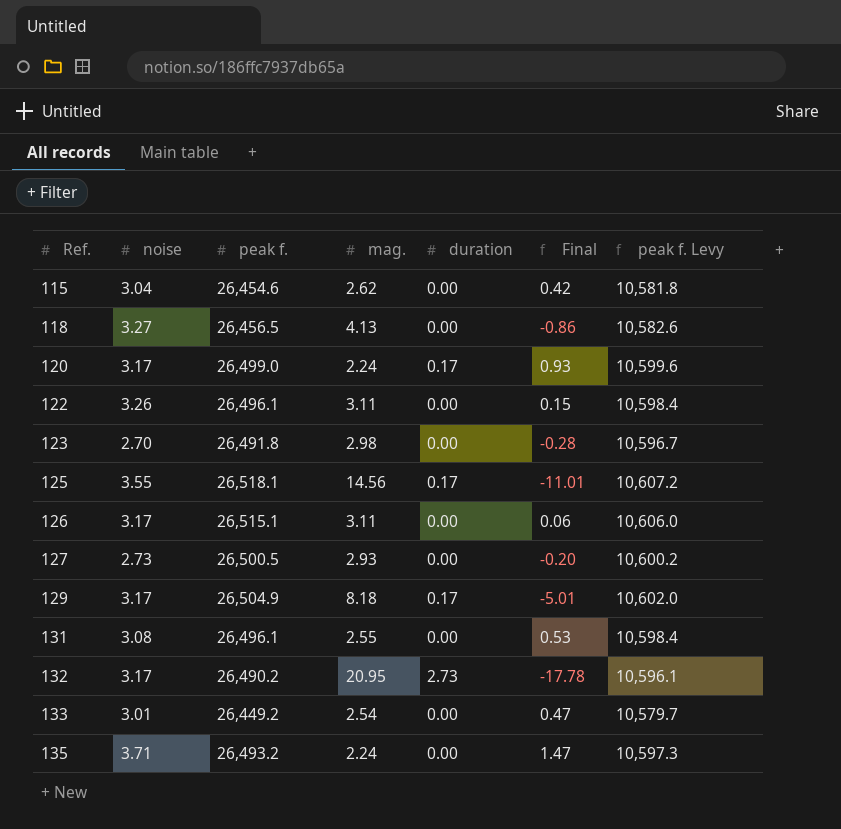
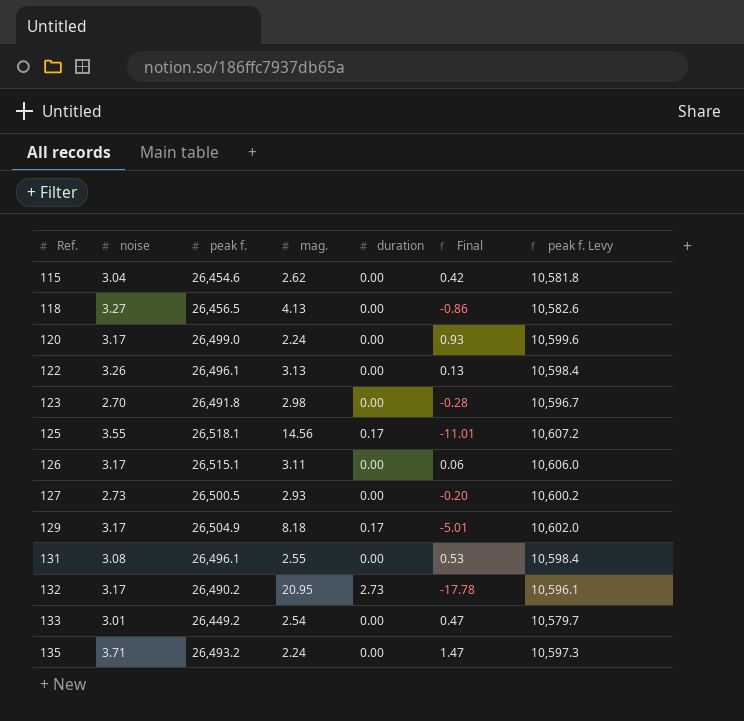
120 | duration: 0.17 -> 0.00
122 | mag.: 3.11 -> 3.13
122 | Final: 0.15 -> 0.13

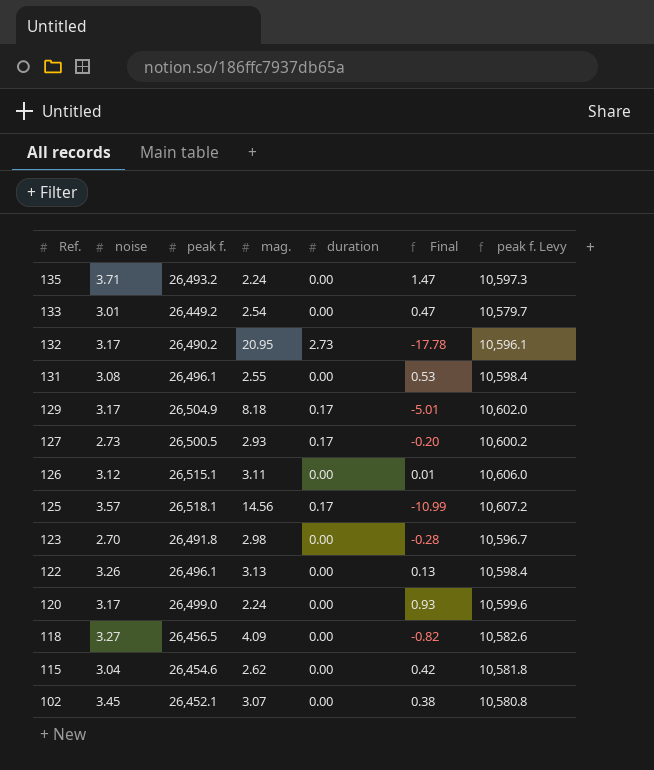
row order: Ref. ascending -> Ref. descending
127 | duration: 0.00 -> 0.17
126 | noise: 3.17 -> 3.12
126 | Final: 0.06 -> 0.01
125 | noise: 3.55 -> 3.57
125 | Final: -11.01 -> -10.99
118 | mag.: 4.13 -> 4.09
118 | Final: -0.86 -> -0.82
row 102: none -> 3.45 | 26,452.1 | 3.07 | 0.00 | 0.38 | 10,580.8

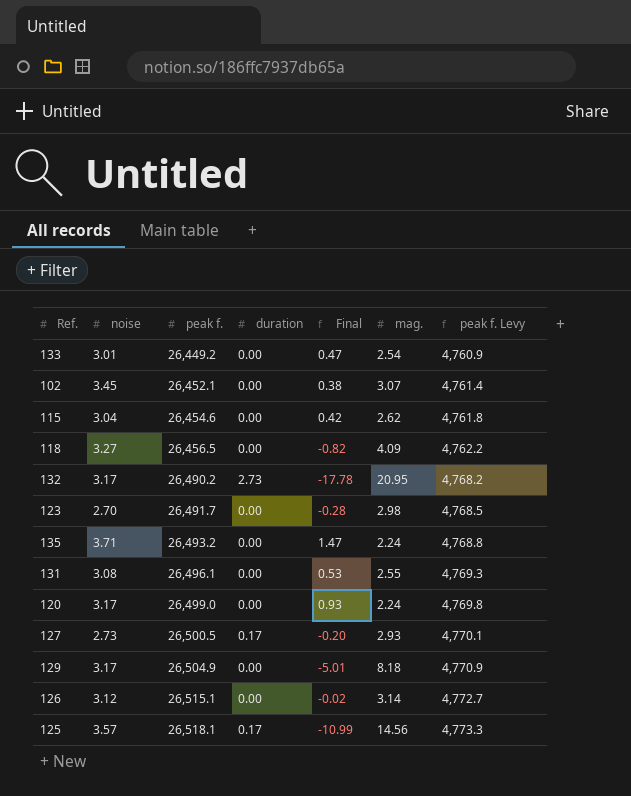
row order: Ref. descending -> peak f. ascending
column mag. | position: 4 -> 6
column peak f. Levy | formula: [peak f.] * 0.4 -> [peak f.] * 0.18
row 122: 3.26 | 26,496.1 | 3.13 | 0.00 | 0.13 | 10,598.4 -> none
123 | peak f.: 26,491.8 -> 26,491.7
129 | duration: 0.17 -> 0.00
126 | Final: 0.01 -> -0.02
126 | mag.: 3.11 -> 3.14

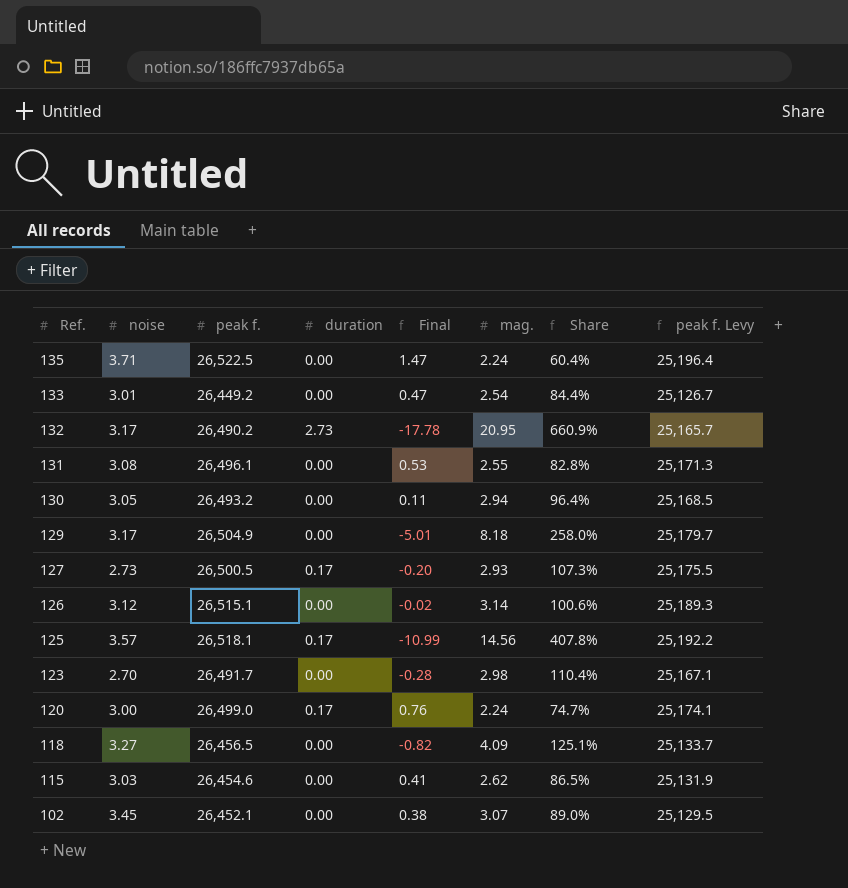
row order: peak f. ascending -> Ref. descending
column Share | formula: none -> [mag.] / [noise]
column peak f. Levy | formula: [peak f.] * 0.18 -> [peak f.] * 0.95
135 | peak f.: 26,493.2 -> 26,522.5
row 130: none -> 3.05 | 26,493.2 | 0.00 | 0.11 | 2.94 | 96.4% | 25,168.5
120 | noise: 3.17 -> 3.00
120 | duration: 0.00 -> 0.17
120 | Final: 0.93 -> 0.76
115 | noise: 3.04 -> 3.03
115 | Final: 0.42 -> 0.41

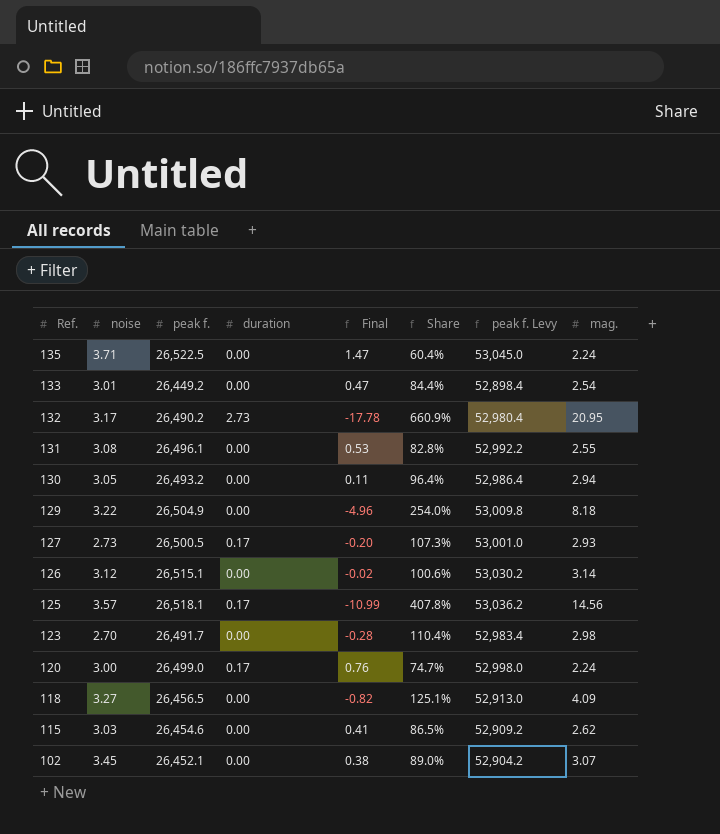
column peak f. Levy | formula: [peak f.] * 0.95 -> [peak f.] * 2
column mag. | position: 6 -> 8
129 | noise: 3.17 -> 3.22
129 | Final: -5.01 -> -4.96
129 | Share: 258.0% -> 254.0%

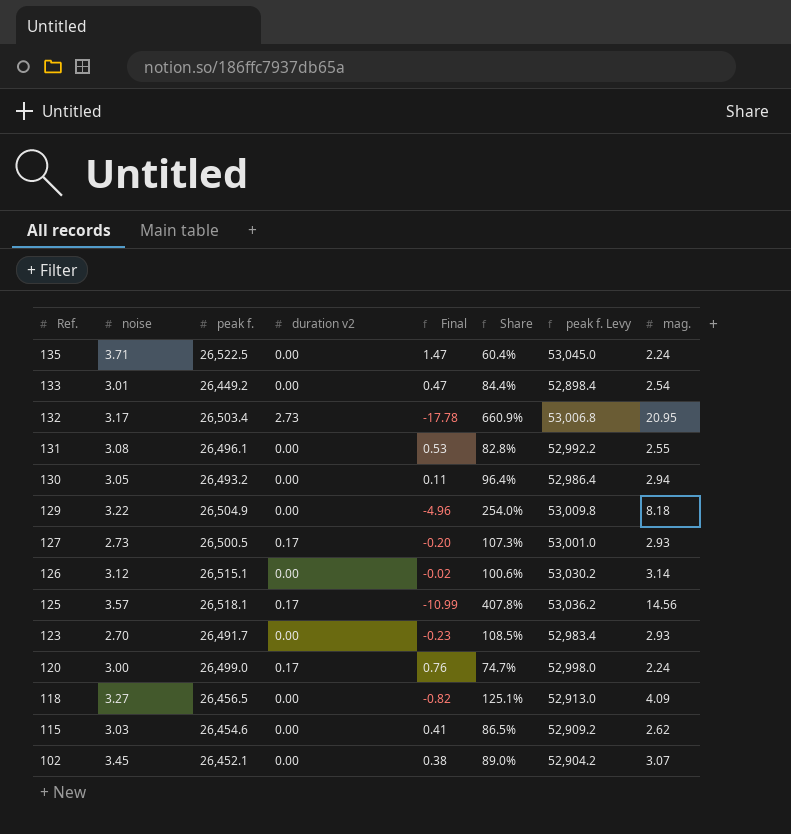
column name: duration -> duration v2
132 | peak f.: 26,490.2 -> 26,503.4
132 | peak f. Levy: 52,980.4 -> 53,006.8
123 | Final: -0.28 -> -0.23
123 | Share: 110.4% -> 108.5%
123 | mag.: 2.98 -> 2.93

